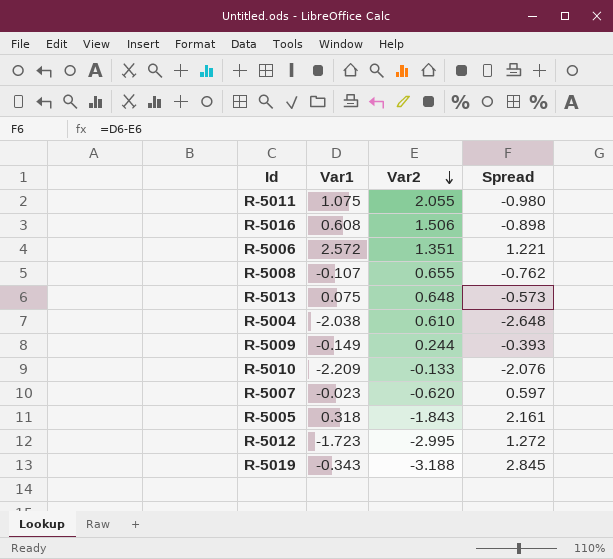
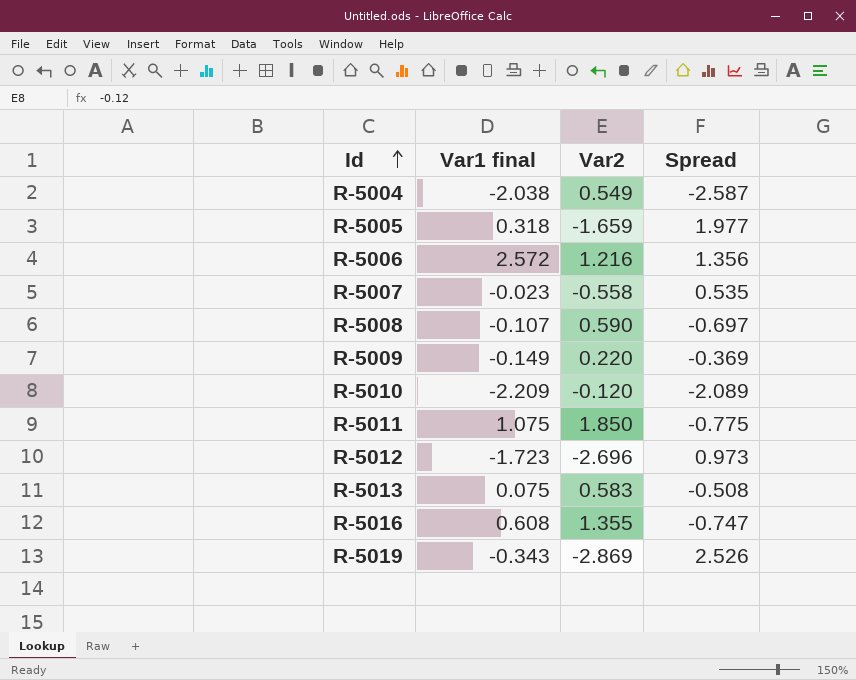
row order: Var2 descending -> Id ascending
column name: Var1 -> Var1 final
R-5004 | Var2: 0.610 -> 0.549
R-5004 | Spread: -2.648 -> -2.587
R-5005 | Var2: -1.843 -> -1.659
R-5005 | Spread: 2.161 -> 1.977
R-5006 | Var2: 1.351 -> 1.216
R-5006 | Spread: 1.221 -> 1.356
R-5007 | Var2: -0.620 -> -0.558
R-5007 | Spread: 0.597 -> 0.535
R-5008 | Var2: 0.655 -> 0.590
R-5008 | Spread: -0.762 -> -0.697
R-5009 | Var2: 0.244 -> 0.220
R-5009 | Spread: -0.393 -> -0.369
R-5010 | Var2: -0.133 -> -0.120
R-5010 | Spread: -2.076 -> -2.089
R-5011 | Var2: 2.055 -> 1.850
R-5011 | Spread: -0.980 -> -0.775
R-5012 | Var2: -2.995 -> -2.696
R-5012 | Spread: 1.272 -> 0.973
R-5013 | Var2: 0.648 -> 0.583
R-5013 | Spread: -0.573 -> -0.508
R-5016 | Var2: 1.506 -> 1.355
R-5016 | Spread: -0.898 -> -0.747
R-5019 | Var2: -3.188 -> -2.869
R-5019 | Spread: 2.845 -> 2.526

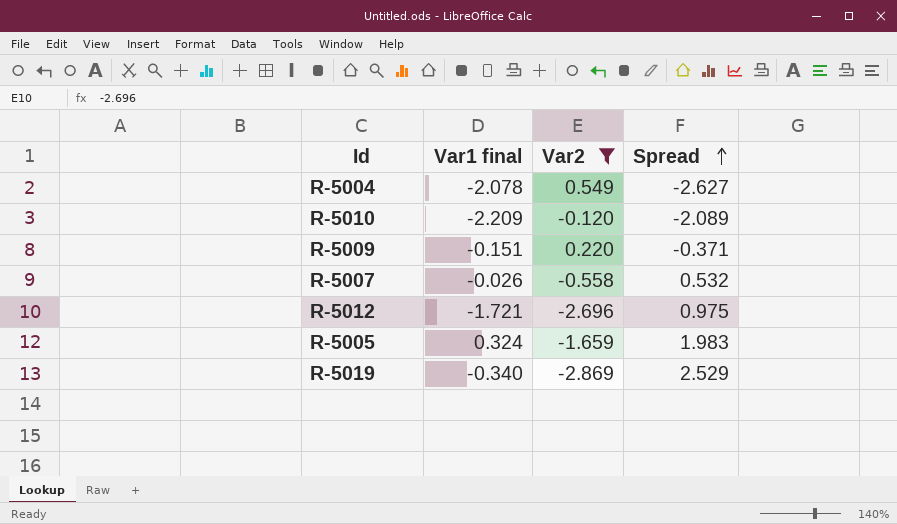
filter: none -> Var2 <= 0.549
row order: Id ascending -> Spread ascending
R-5004 | Var1 final: -2.038 -> -2.078
R-5004 | Spread: -2.587 -> -2.627
R-5009 | Var1 final: -0.149 -> -0.151
R-5009 | Spread: -0.369 -> -0.371
R-5007 | Var1 final: -0.023 -> -0.026
R-5007 | Spread: 0.535 -> 0.532
R-5012 | Var1 final: -1.723 -> -1.721
R-5012 | Spread: 0.973 -> 0.975
R-5005 | Var1 final: 0.318 -> 0.324
R-5005 | Spread: 1.977 -> 1.983
R-5019 | Var1 final: -0.343 -> -0.340
R-5019 | Spread: 2.526 -> 2.529

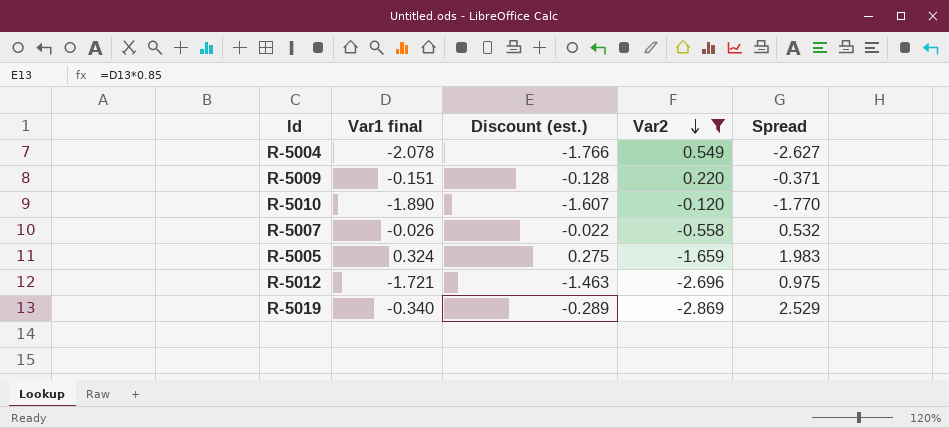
row order: Spread ascending -> Var2 descending
column Discount (est.) | formula: none -> [Var1 final] * 0.85
R-5010 | Var1 final: -2.209 -> -1.890
R-5010 | Spread: -2.089 -> -1.770

